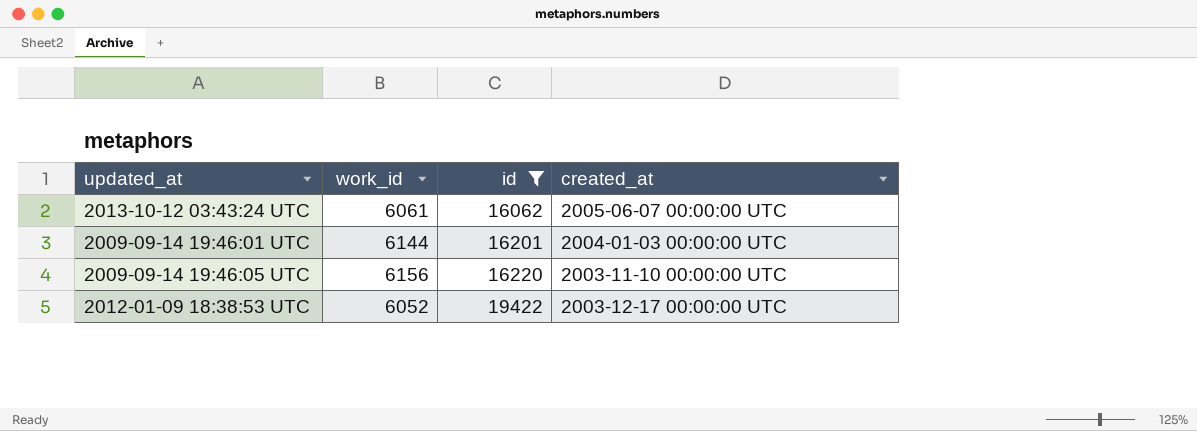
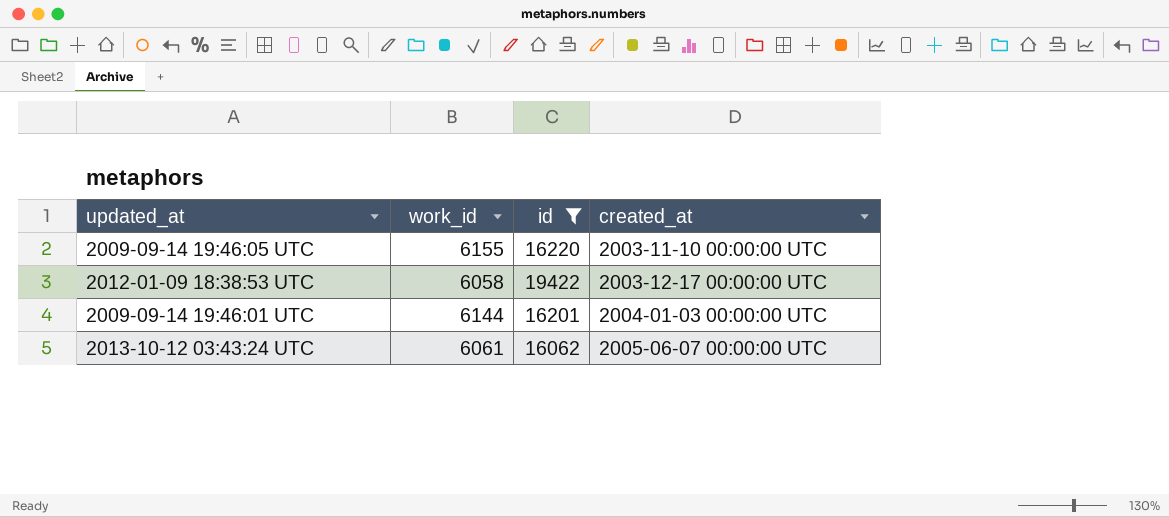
row order: id ascending -> created_at ascending
2009-09-14 19:46:05 UTC | work_id: 6156 -> 6155
2012-01-09 18:38:53 UTC | work_id: 6052 -> 6058

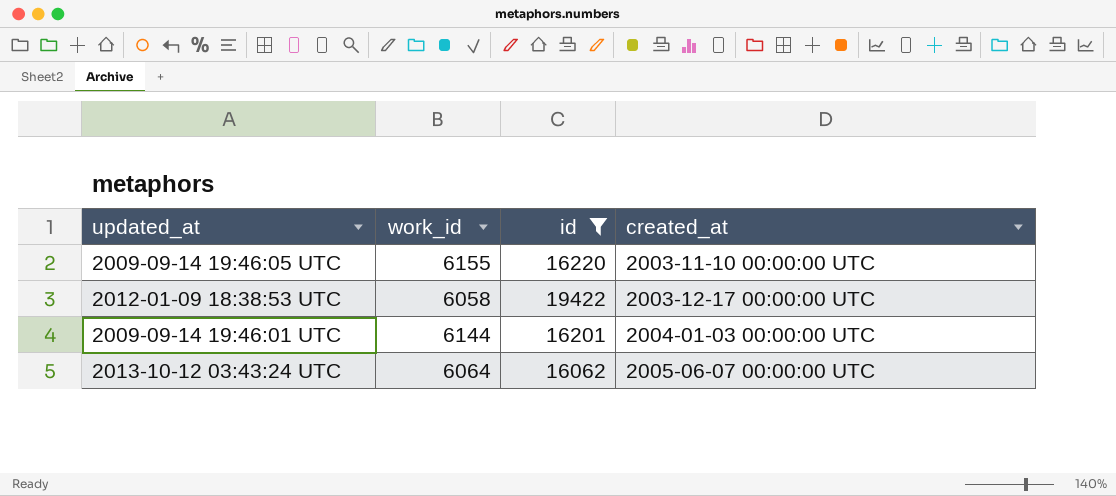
2013-10-12 03:43:24 UTC | work_id: 6061 -> 6064

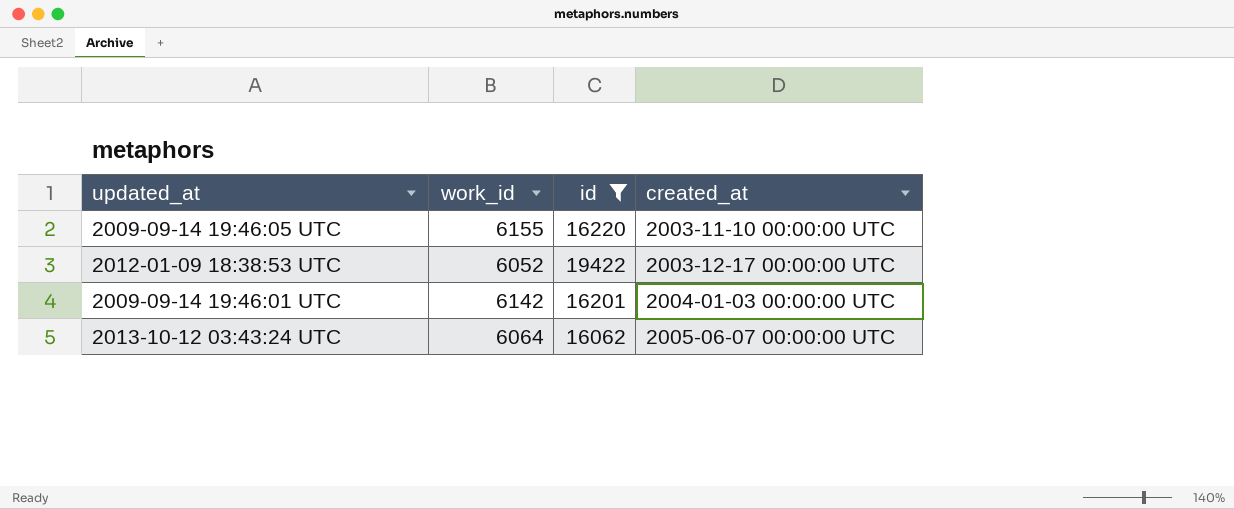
2012-01-09 18:38:53 UTC | work_id: 6058 -> 6052
2009-09-14 19:46:01 UTC | work_id: 6144 -> 6142

